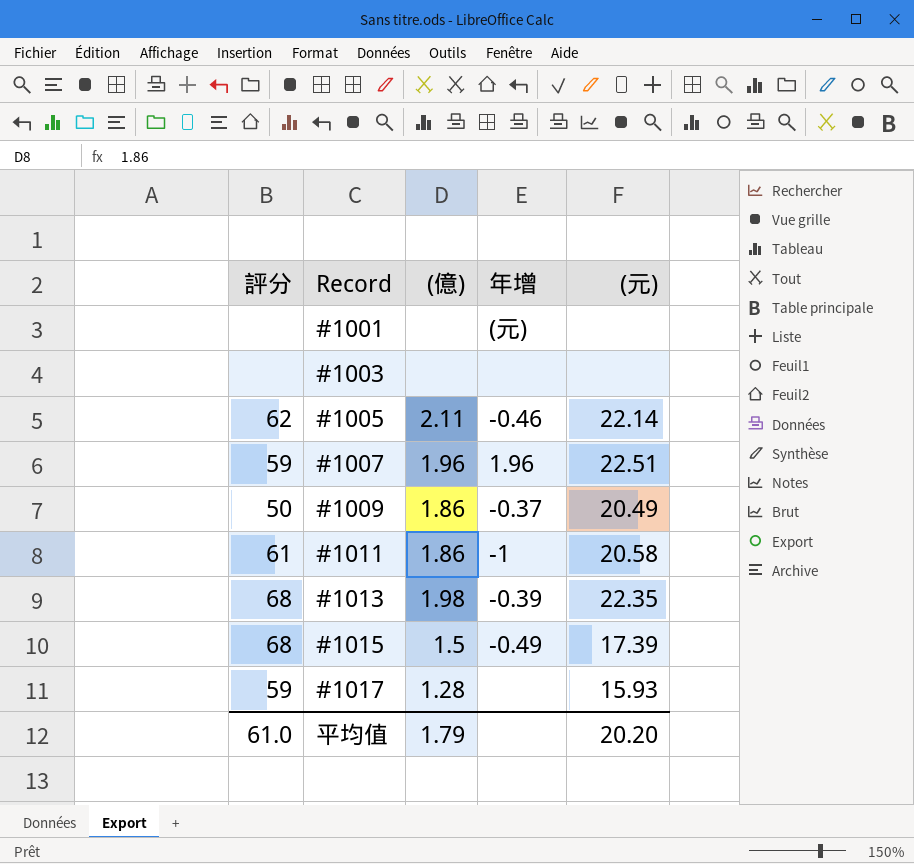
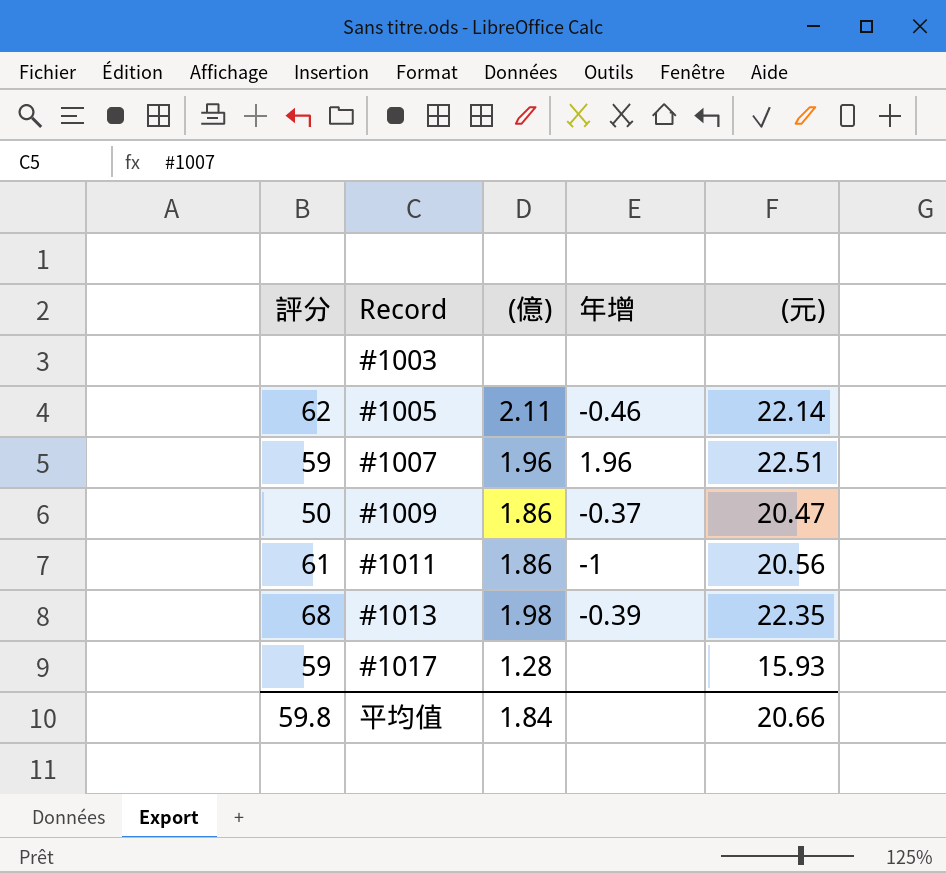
row #1001: none | none | (元) | none -> none
row #1015: 68 | 1.5 | -0.49 | 17.39 -> none
#1009 | (元): 20.49 -> 20.47
#1011 | (元): 20.58 -> 20.56
平均值 | 評分: 61.0 -> 59.8
平均值 | (億): 1.79 -> 1.84
平均值 | (元): 20.20 -> 20.66

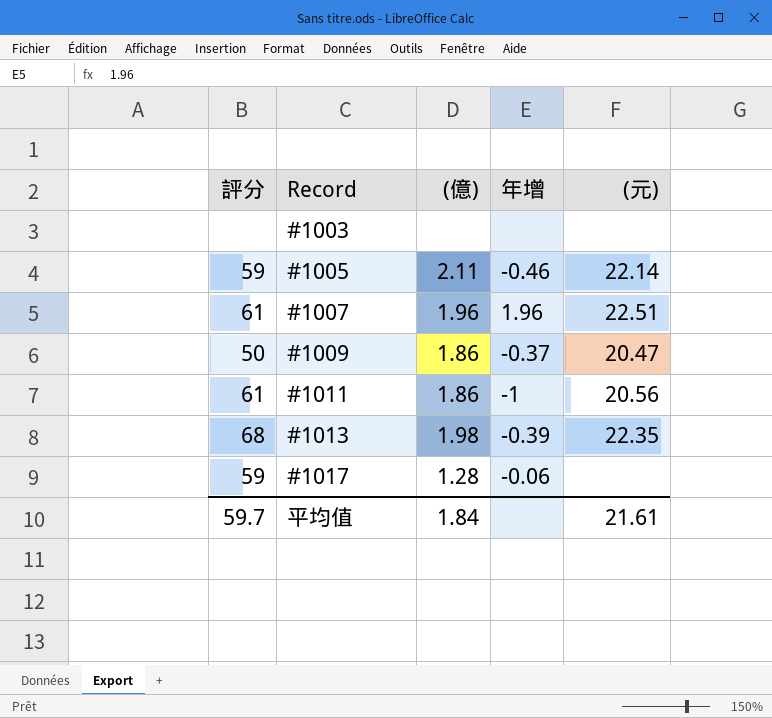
#1005 | 評分: 62 -> 59
#1007 | 評分: 59 -> 61
#1017 | 年增: none -> -0.06
#1017 | (元): 15.93 -> none
平均值 | 評分: 59.8 -> 59.7
平均值 | (元): 20.66 -> 21.61

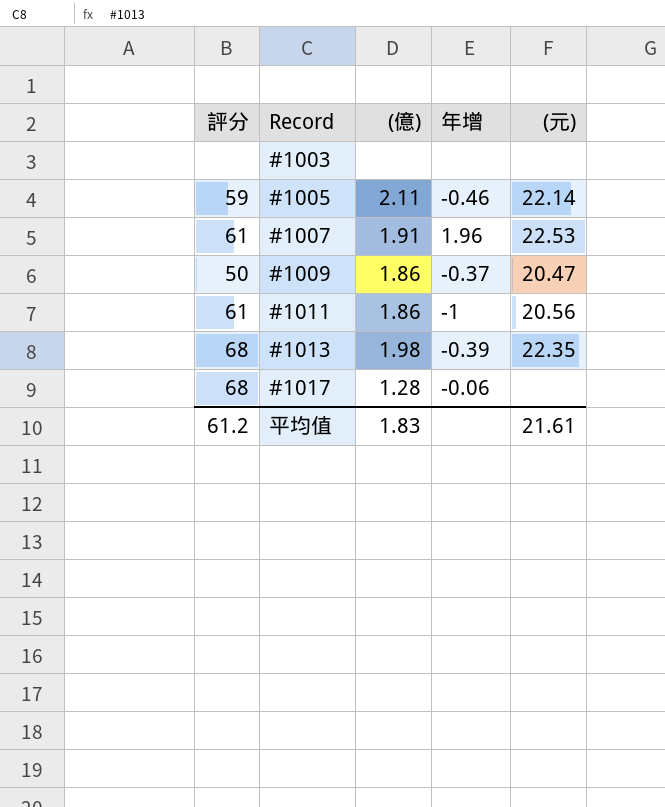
#1007 | (億): 1.96 -> 1.91
#1007 | (元): 22.51 -> 22.53
#1017 | 評分: 59 -> 68
平均值 | 評分: 59.7 -> 61.2
平均值 | (億): 1.84 -> 1.83

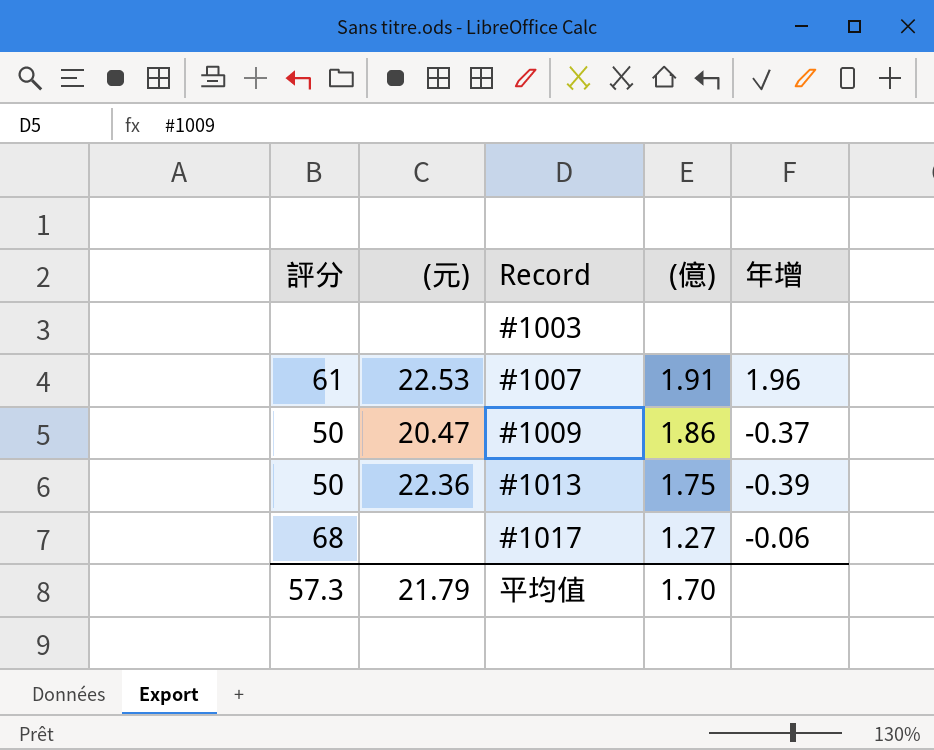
column (元) | position: 5 -> 2
row #1005: 59 | 2.11 | -0.46 | 22.14 -> none
row #1011: 61 | 1.86 | -1 | 20.56 -> none
#1013 | 評分: 68 -> 50
#1013 | (元): 22.35 -> 22.36
#1013 | (億): 1.98 -> 1.75
#1017 | (億): 1.28 -> 1.27
平均值 | 評分: 61.2 -> 57.3
平均值 | (元): 21.61 -> 21.79
平均值 | (億): 1.83 -> 1.70

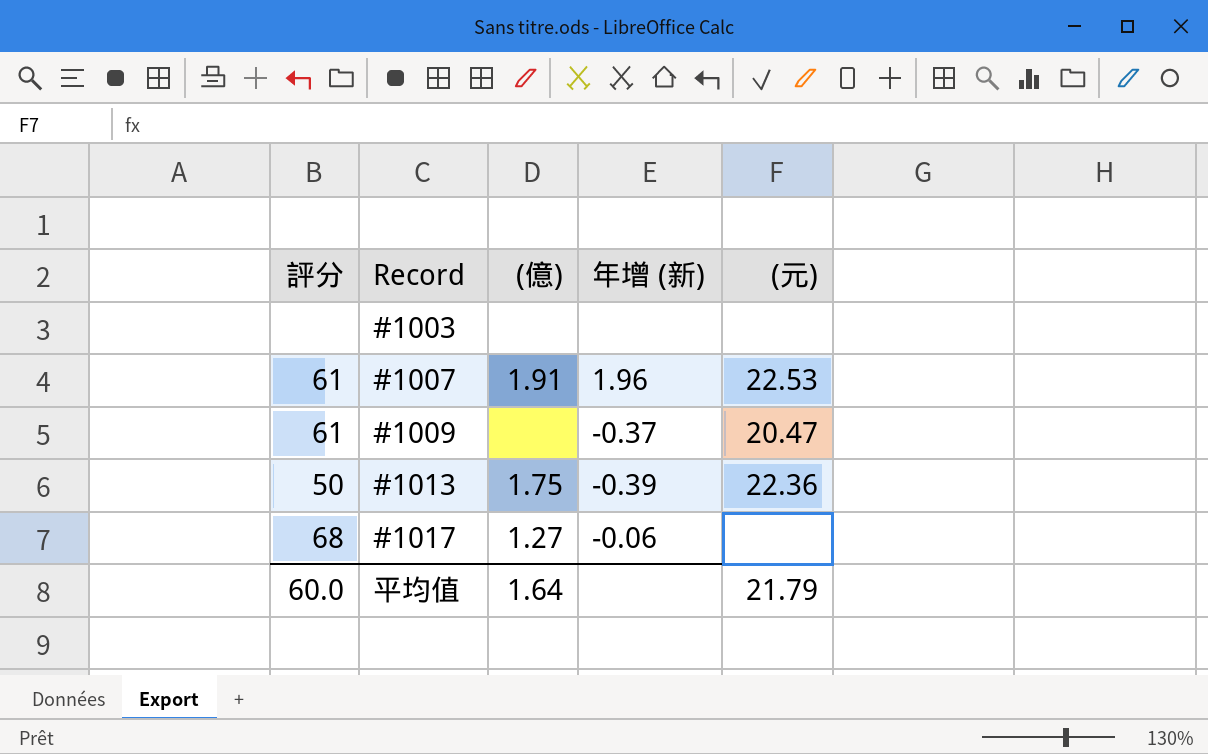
column name: 年增 -> 年增 (新)
column (元) | position: 2 -> 5
#1009 | 評分: 50 -> 61
#1009 | (億): 1.86 -> none
平均值 | 評分: 57.3 -> 60.0
平均值 | (億): 1.70 -> 1.64

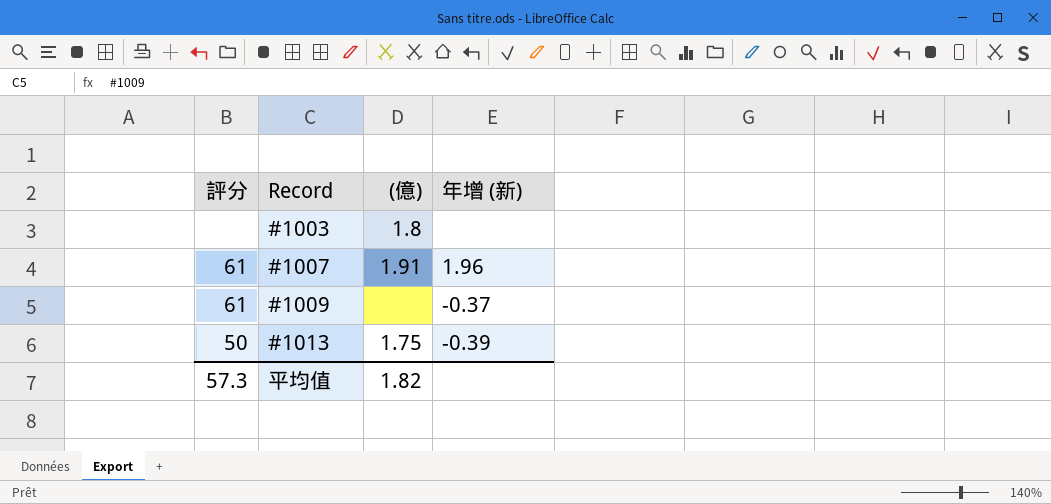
column (元) | position: 5 -> none
row #1017: 68 | 1.27 | -0.06 | none -> none
#1003 | (億): none -> 1.8
平均值 | 評分: 60.0 -> 57.3
平均值 | (億): 1.64 -> 1.82

